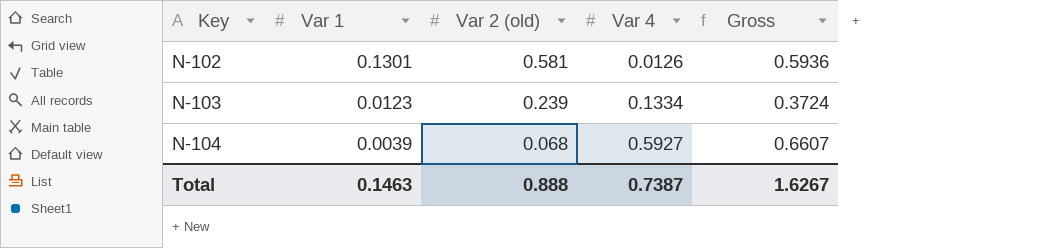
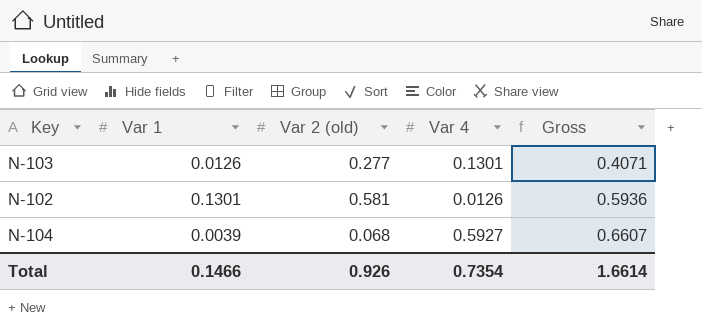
row order: Key ascending -> Gross ascending
N-103 | Var 1: 0.0123 -> 0.0126
N-103 | Var 2 (old): 0.239 -> 0.277
N-103 | Var 4: 0.1334 -> 0.1301
N-103 | Gross: 0.3724 -> 0.4071
Total | Var 1: 0.1463 -> 0.1466
Total | Var 2 (old): 0.888 -> 0.926
Total | Var 4: 0.7387 -> 0.7354
Total | Gross: 1.6267 -> 1.6614

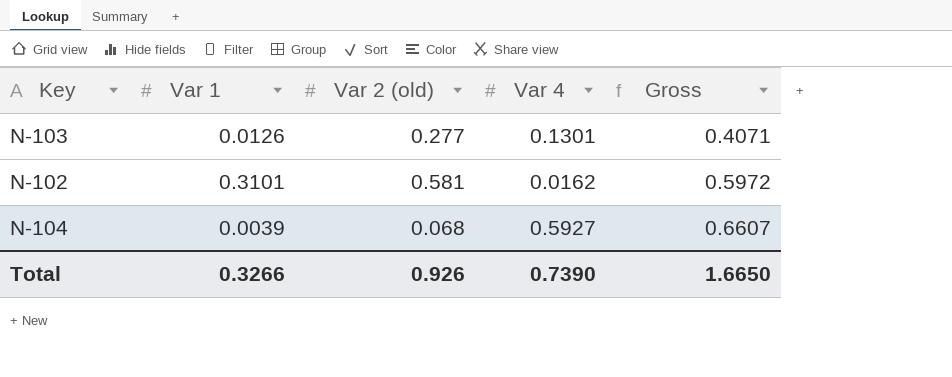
N-102 | Var 1: 0.1301 -> 0.3101
N-102 | Var 4: 0.0126 -> 0.0162
N-102 | Gross: 0.5936 -> 0.5972
Total | Var 1: 0.1466 -> 0.3266
Total | Var 4: 0.7354 -> 0.7390
Total | Gross: 1.6614 -> 1.6650

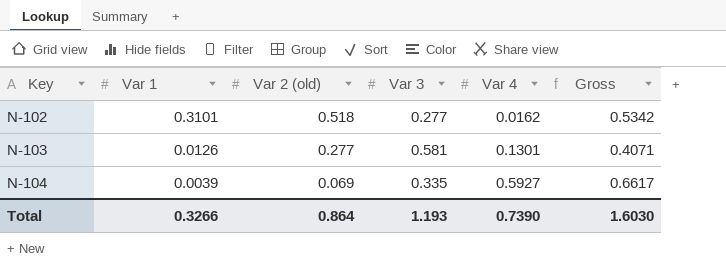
row order: Gross ascending -> Key ascending
column Var 3 | position: none -> 4
N-102 | Var 2 (old): 0.581 -> 0.518
N-102 | Gross: 0.5972 -> 0.5342
N-104 | Var 2 (old): 0.068 -> 0.069
N-104 | Gross: 0.6607 -> 0.6617
Total | Var 2 (old): 0.926 -> 0.864
Total | Gross: 1.6650 -> 1.6030

